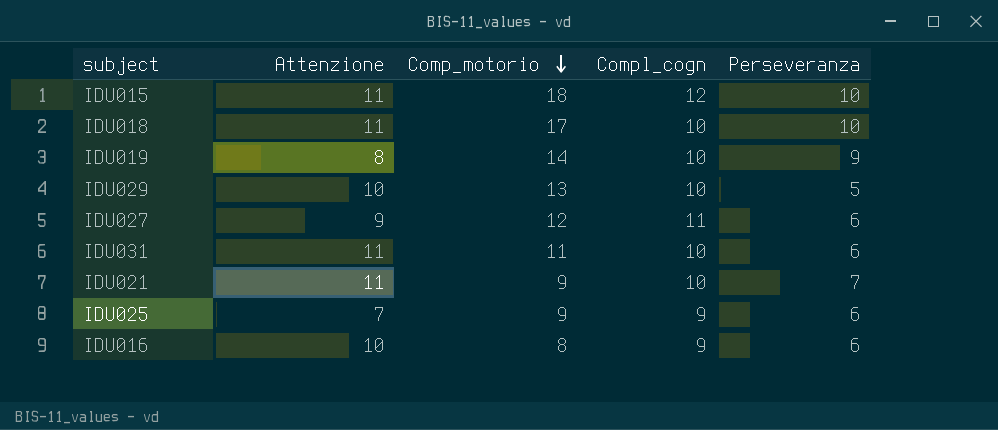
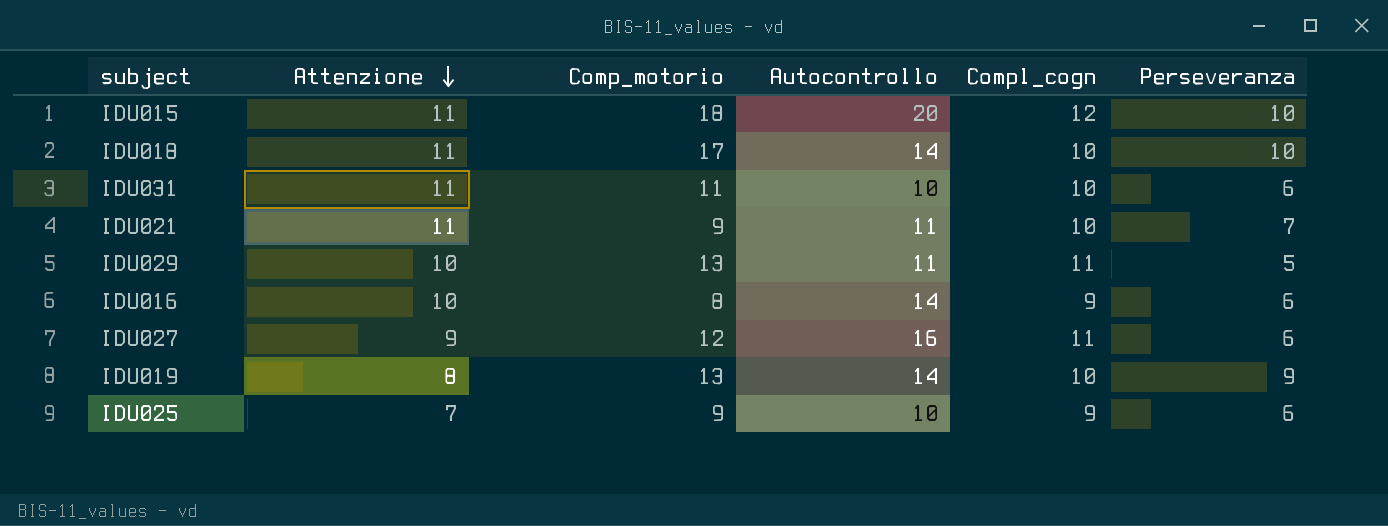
row order: Comp_motorio descending -> Attenzione descending
column Autocontrollo | position: none -> 4
IDU029 | Compl_cogn: 10 -> 11
IDU019 | Comp_motorio: 14 -> 13

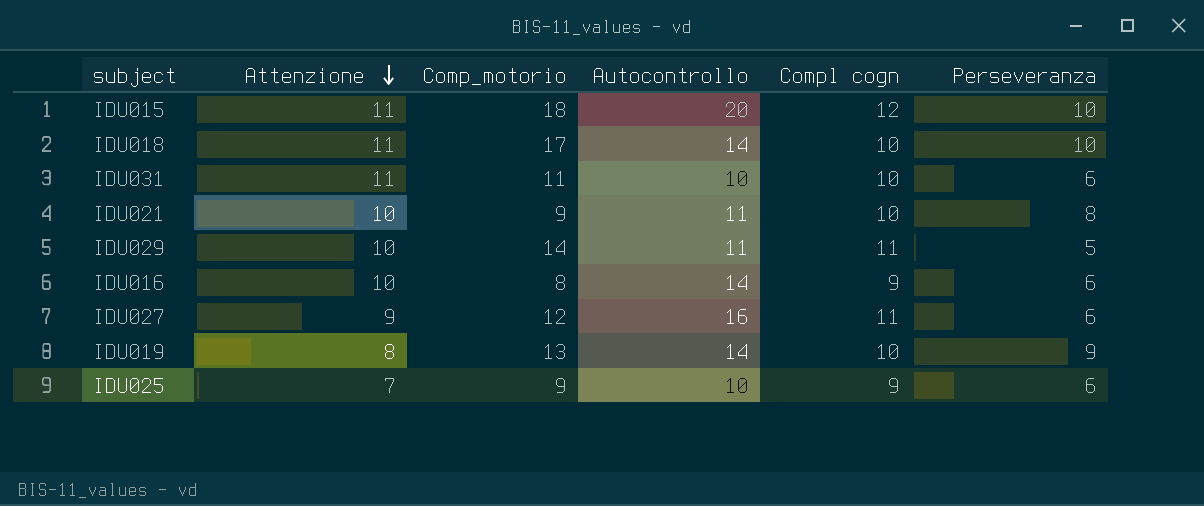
column name: Compl_cogn -> Compl cogn
IDU021 | Attenzione: 11 -> 10
IDU021 | Perseveranza: 7 -> 8
IDU029 | Comp_motorio: 13 -> 14

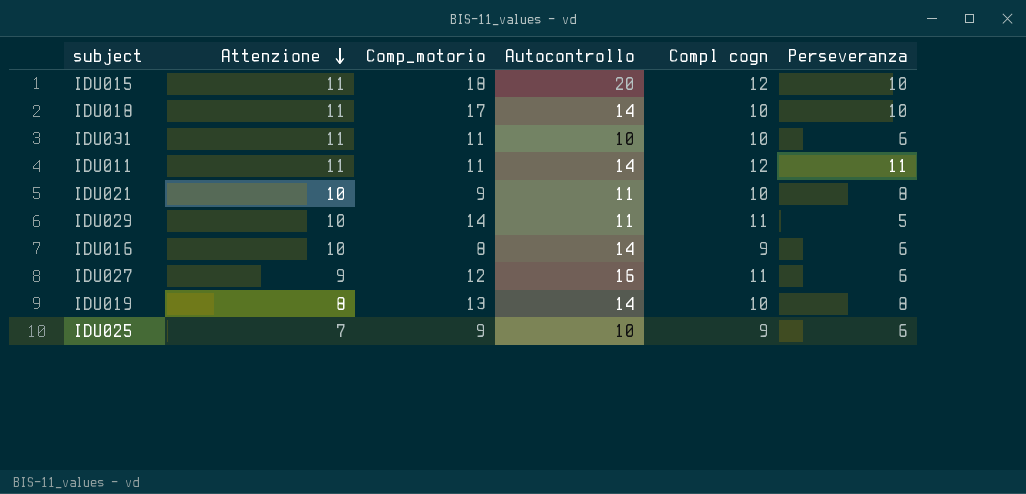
row IDU011: none -> 11 | 11 | 14 | 12 | 11
IDU019 | Perseveranza: 9 -> 8

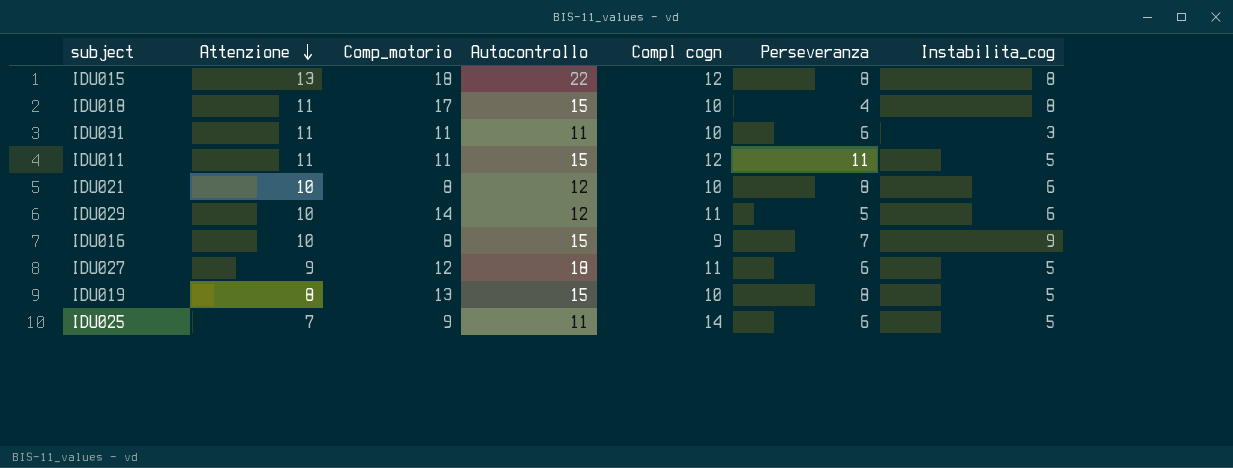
column Instabilita_cog | position: none -> 7
IDU015 | Attenzione: 11 -> 13
IDU015 | Autocontrollo: 20 -> 22
IDU015 | Perseveranza: 10 -> 8
IDU018 | Autocontrollo: 14 -> 15
IDU018 | Perseveranza: 10 -> 4
IDU031 | Autocontrollo: 10 -> 11
IDU011 | Autocontrollo: 14 -> 15
IDU021 | Comp_motorio: 9 -> 8
IDU021 | Autocontrollo: 11 -> 12
IDU029 | Autocontrollo: 11 -> 12
IDU016 | Autocontrollo: 14 -> 15
IDU016 | Perseveranza: 6 -> 7
IDU027 | Autocontrollo: 16 -> 18
IDU019 | Autocontrollo: 14 -> 15
IDU025 | Autocontrollo: 10 -> 11
IDU025 | Compl cogn: 9 -> 14

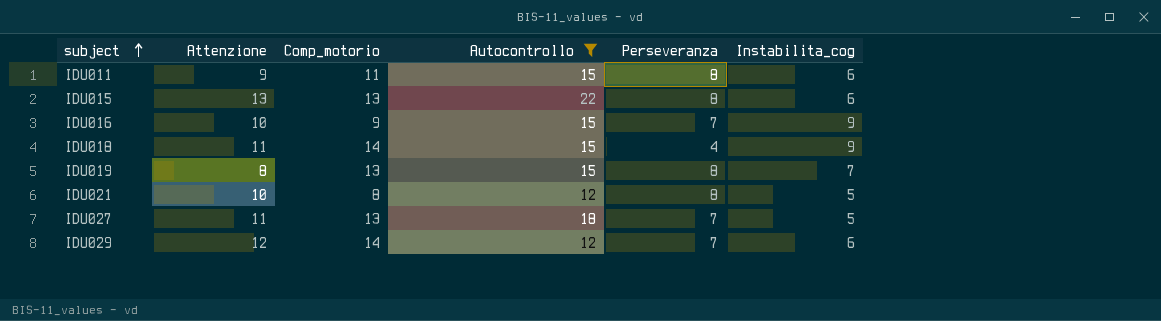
filter: none -> Autocontrollo != 11
row order: Attenzione descending -> subject ascending
column Compl cogn | position: 5 -> none
IDU011 | Attenzione: 11 -> 9
IDU011 | Perseveranza: 11 -> 8
IDU011 | Instabilita_cog: 5 -> 6
IDU015 | Comp_motorio: 18 -> 13
IDU015 | Instabilita_cog: 8 -> 6
IDU016 | Comp_motorio: 8 -> 9
IDU018 | Comp_motorio: 17 -> 14
IDU018 | Instabilita_cog: 8 -> 9
IDU019 | Instabilita_cog: 5 -> 7
IDU021 | Instabilita_cog: 6 -> 5
IDU027 | Attenzione: 9 -> 11
IDU027 | Comp_motorio: 12 -> 13
IDU027 | Perseveranza: 6 -> 7
IDU029 | Attenzione: 10 -> 12
IDU029 | Perseveranza: 5 -> 7

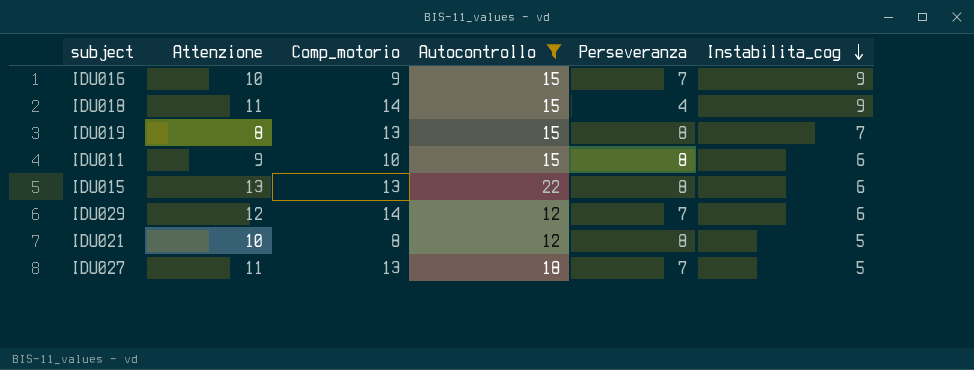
row order: subject ascending -> Instabilita_cog descending
IDU011 | Comp_motorio: 11 -> 10

